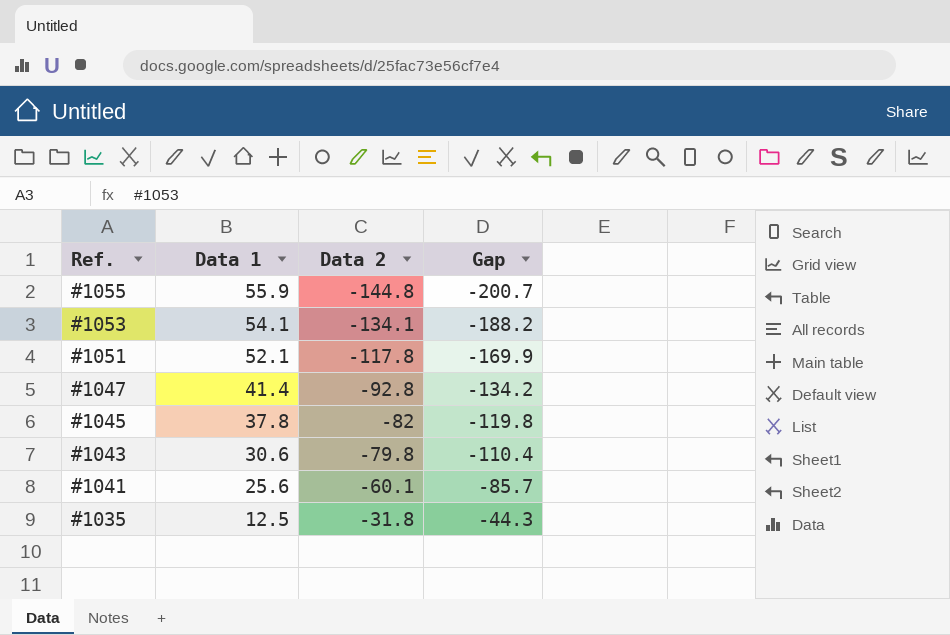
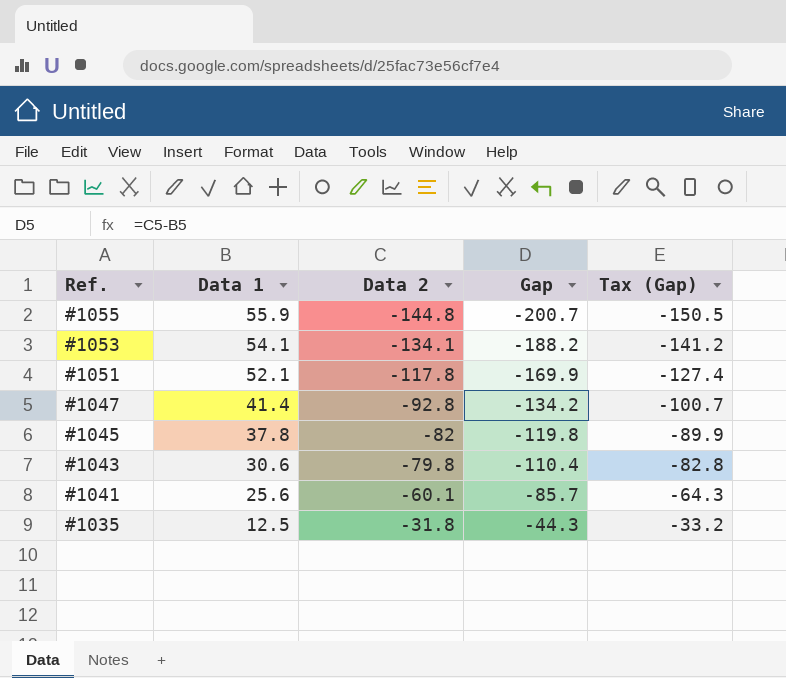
column Tax (Gap) | formula: none -> [Gap] * 0.75

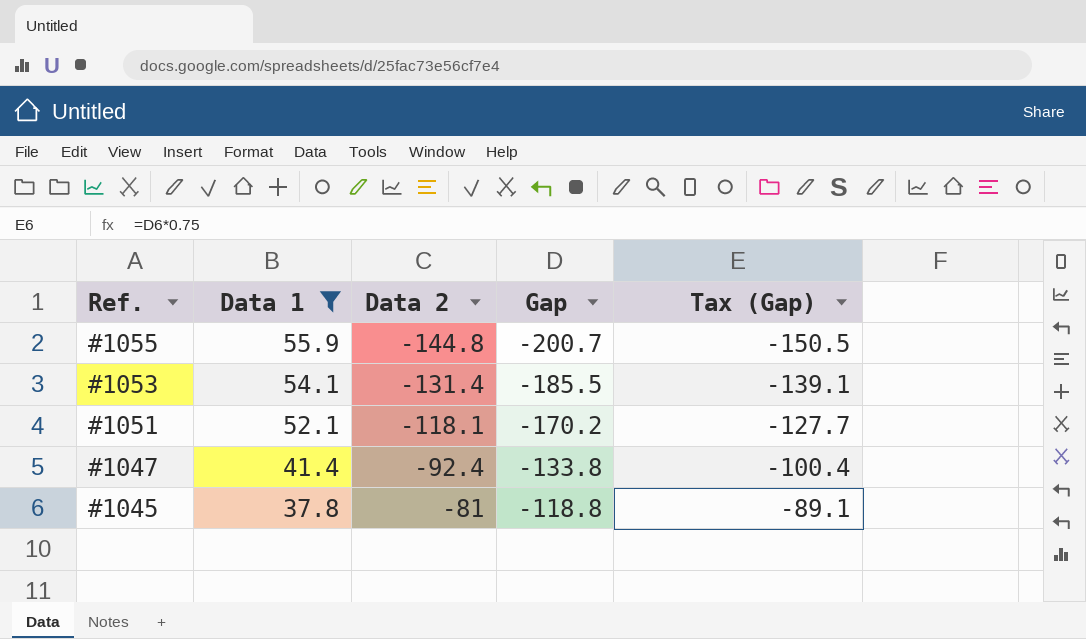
filter: none -> Data 1 >= 37.8
#1053 | Data 2: -134.1 -> -131.4
#1053 | Gap: -188.2 -> -185.5
#1053 | Tax (Gap): -141.2 -> -139.1
#1051 | Data 2: -117.8 -> -118.1
#1051 | Gap: -169.9 -> -170.2
#1051 | Tax (Gap): -127.4 -> -127.7
#1047 | Data 2: -92.8 -> -92.4
#1047 | Gap: -134.2 -> -133.8
#1047 | Tax (Gap): -100.7 -> -100.4
#1045 | Data 2: -82 -> -81
#1045 | Gap: -119.8 -> -118.8
#1045 | Tax (Gap): -89.9 -> -89.1

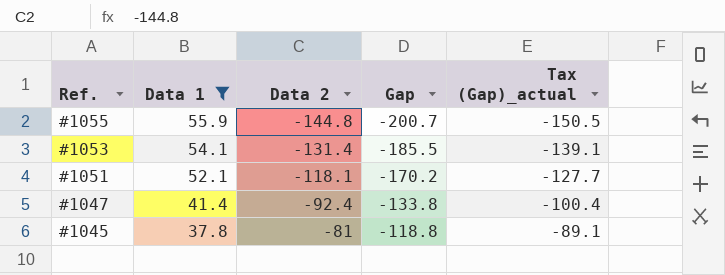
column name: Tax (Gap) -> Tax (Gap)_actual

